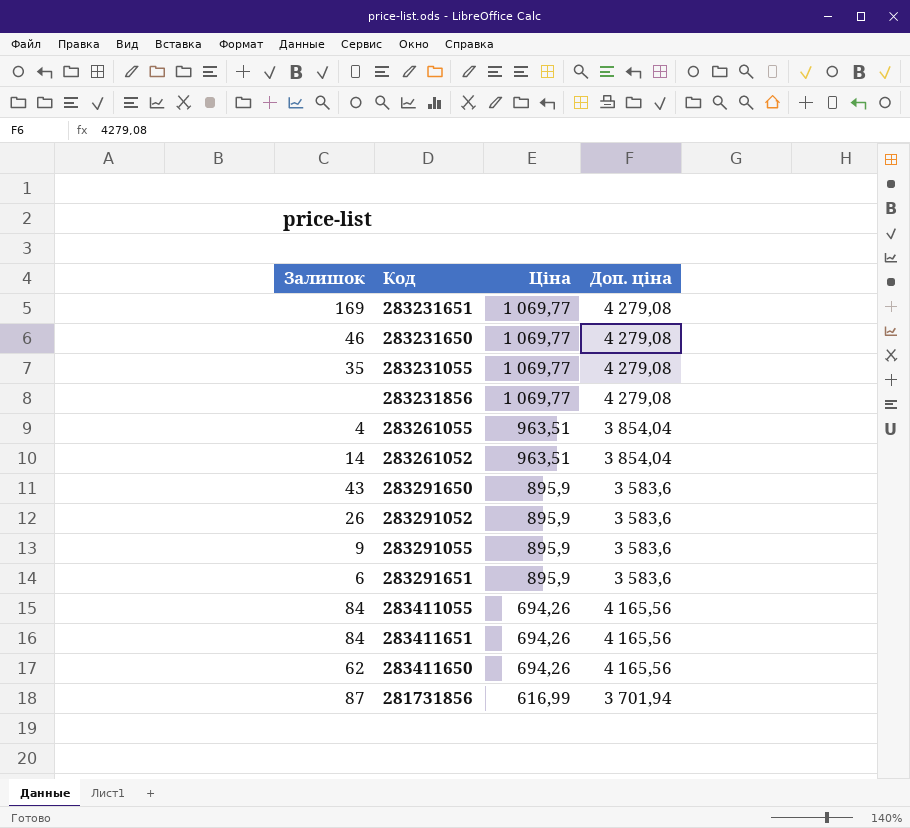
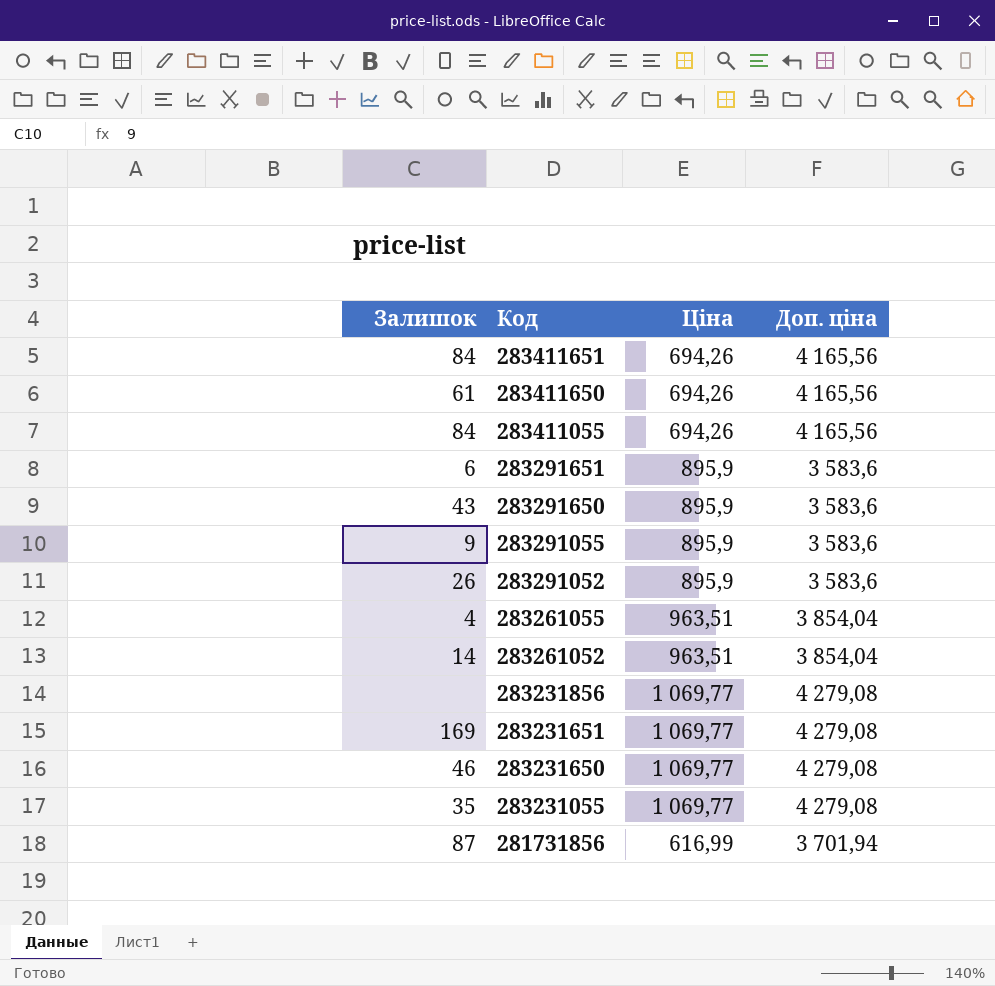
row order: Ціна descending -> Код descending
283411650 | Залишок: 62 -> 61

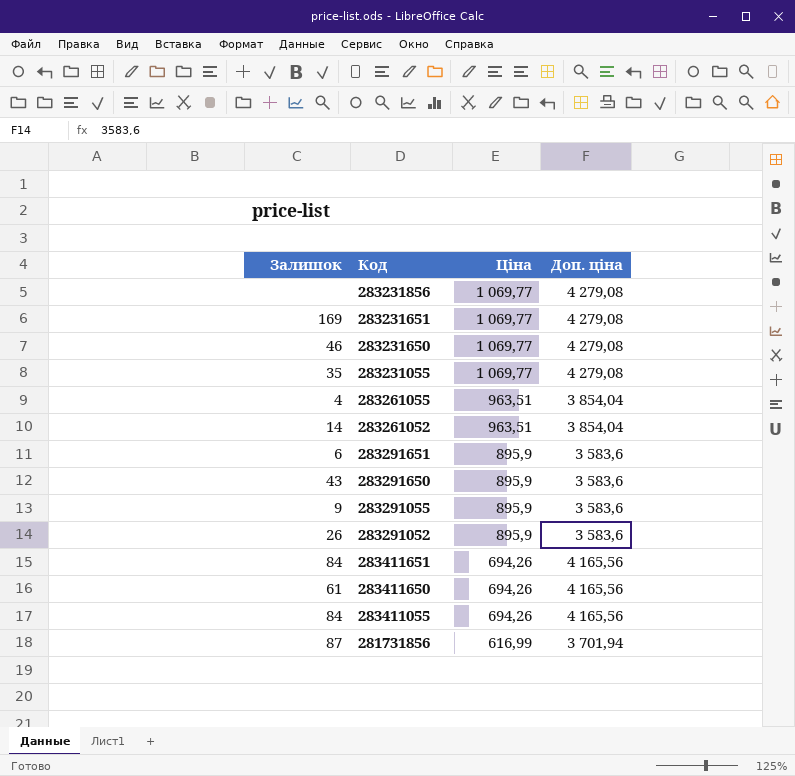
row order: Код descending -> Ціна descending

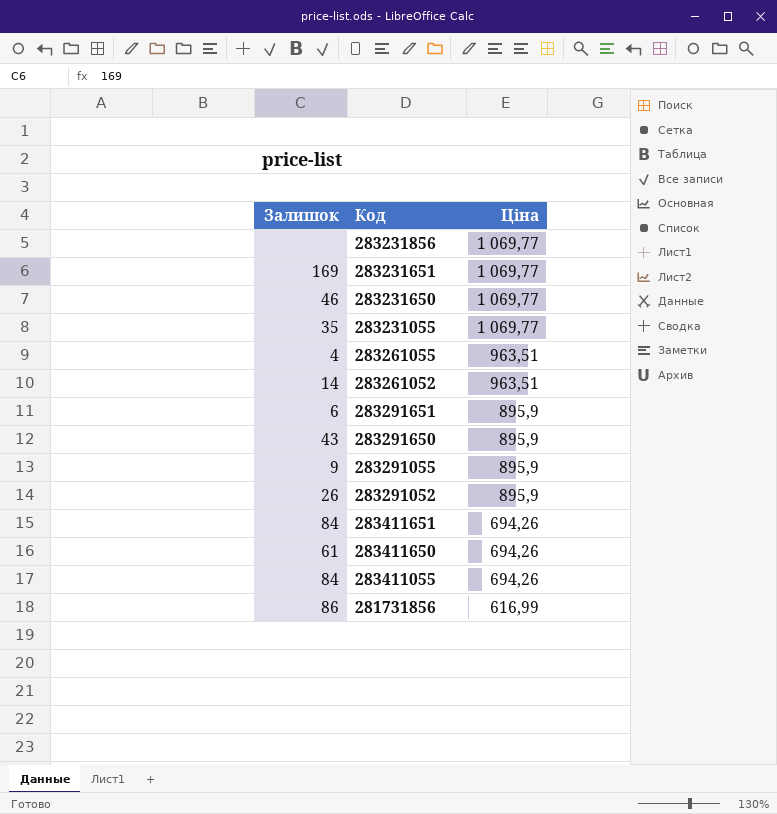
column Доп. ціна | position: 4 -> none
281731856 | Залишок: 87 -> 86

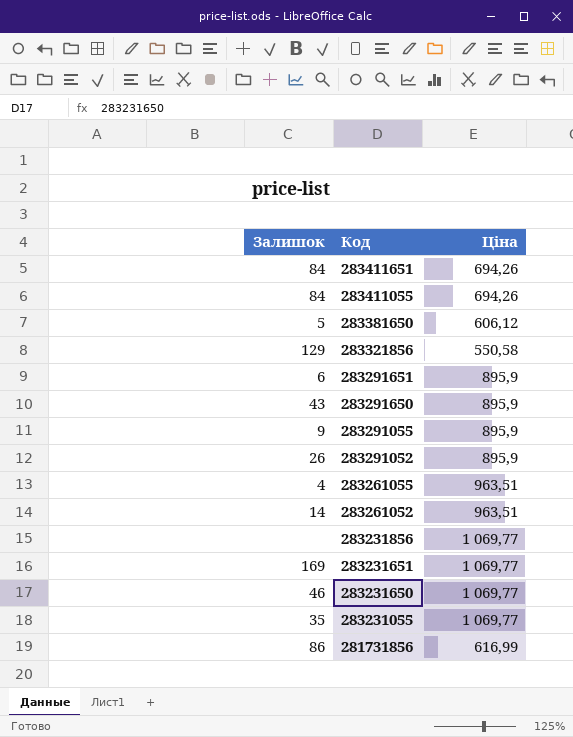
row order: Ціна descending -> Код descending
row 283411650: 61 | 694,26 -> none
row 283381650: none -> 5 | 606,12
row 283321856: none -> 129 | 550,58

